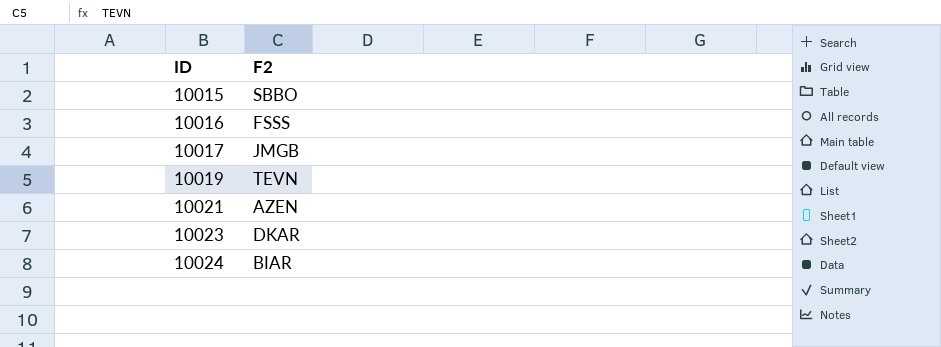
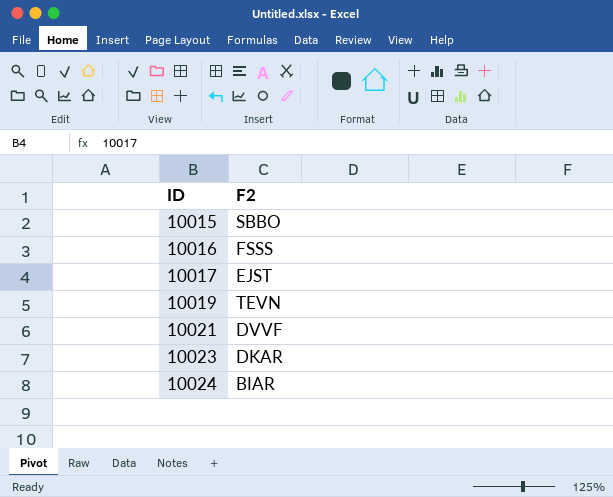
10017 | F2: JMGB -> EJST
10021 | F2: AZEN -> DVVF

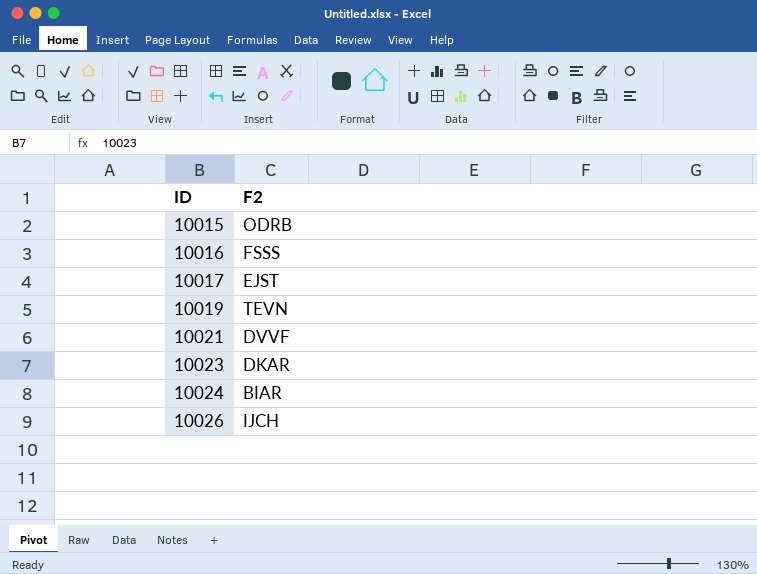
10015 | F2: SBBO -> ODRB
row 10026: none -> IJCH

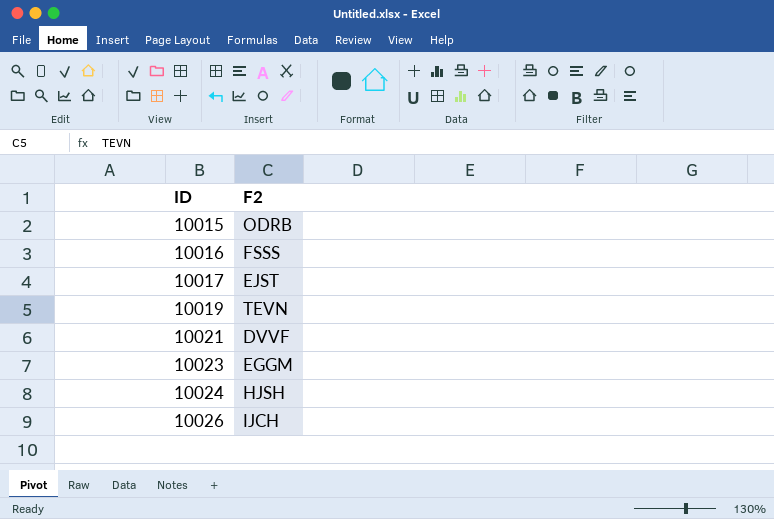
10023 | F2: DKAR -> EGGM
10024 | F2: BIAR -> HJSH

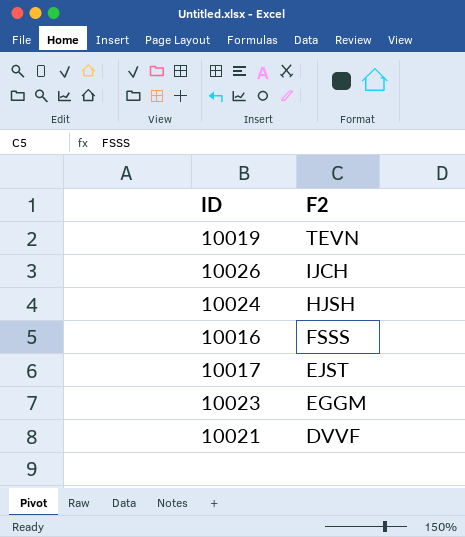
row order: ID ascending -> F2 descending
row 10015: ODRB -> none

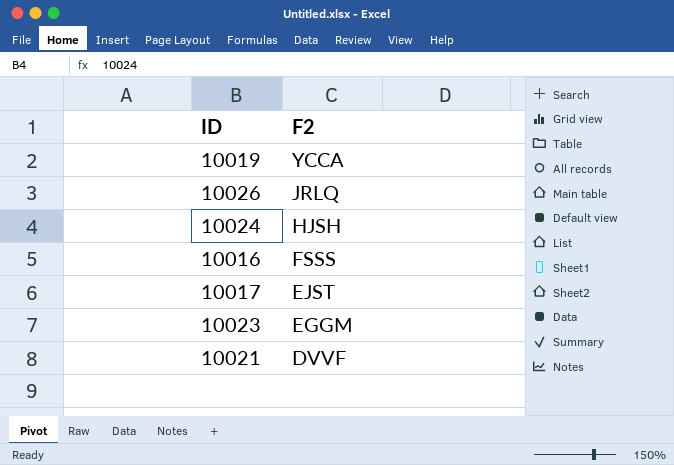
10019 | F2: TEVN -> YCCA
10026 | F2: IJCH -> JRLQ

